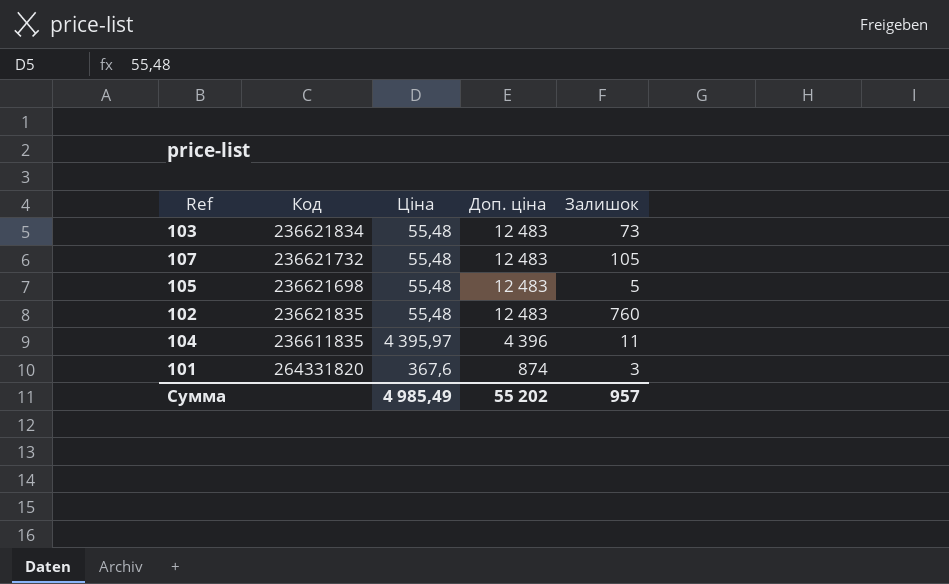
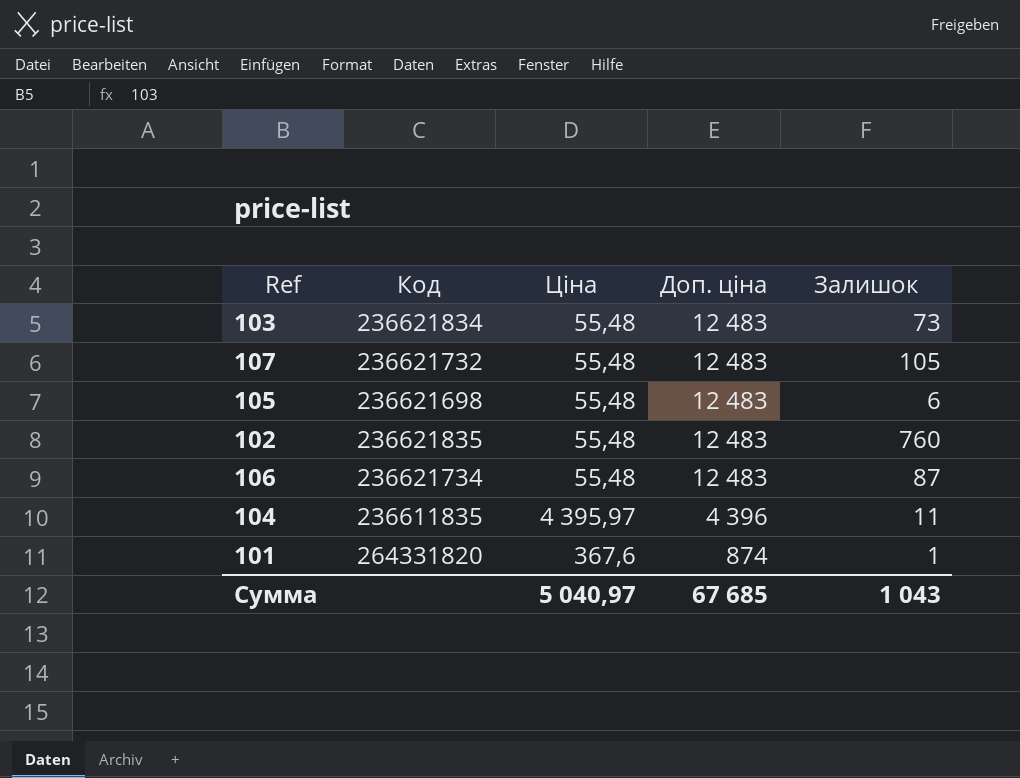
105 | Залишок: 5 -> 6
row 106: none -> 236621734 | 55,48 | 12 483 | 87
101 | Залишок: 3 -> 1
Сумма | Ціна: 4 985,49 -> 5 040,97
Сумма | Доп. ціна: 55 202 -> 67 685
Сумма | Залишок: 957 -> 1 043

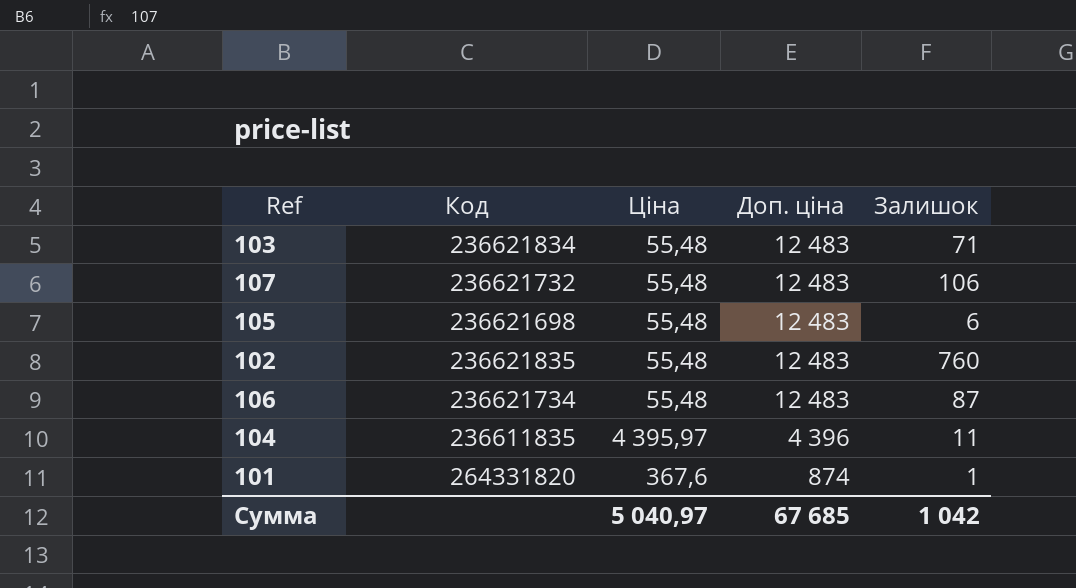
103 | Залишок: 73 -> 71
107 | Залишок: 105 -> 106
Сумма | Залишок: 1 043 -> 1 042

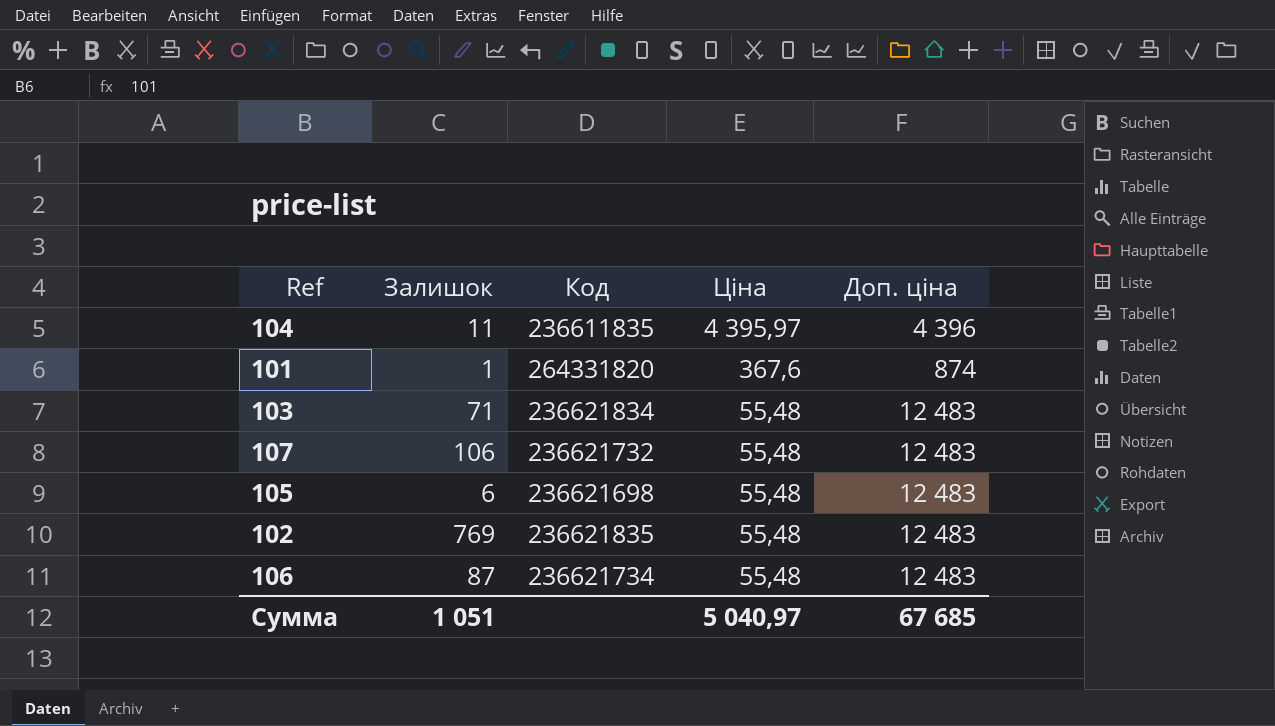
row order: Доп. ціна descending -> Ціна descending
column Залишок | position: 5 -> 2
102 | Залишок: 760 -> 769
Сумма | Залишок: 1 042 -> 1 051

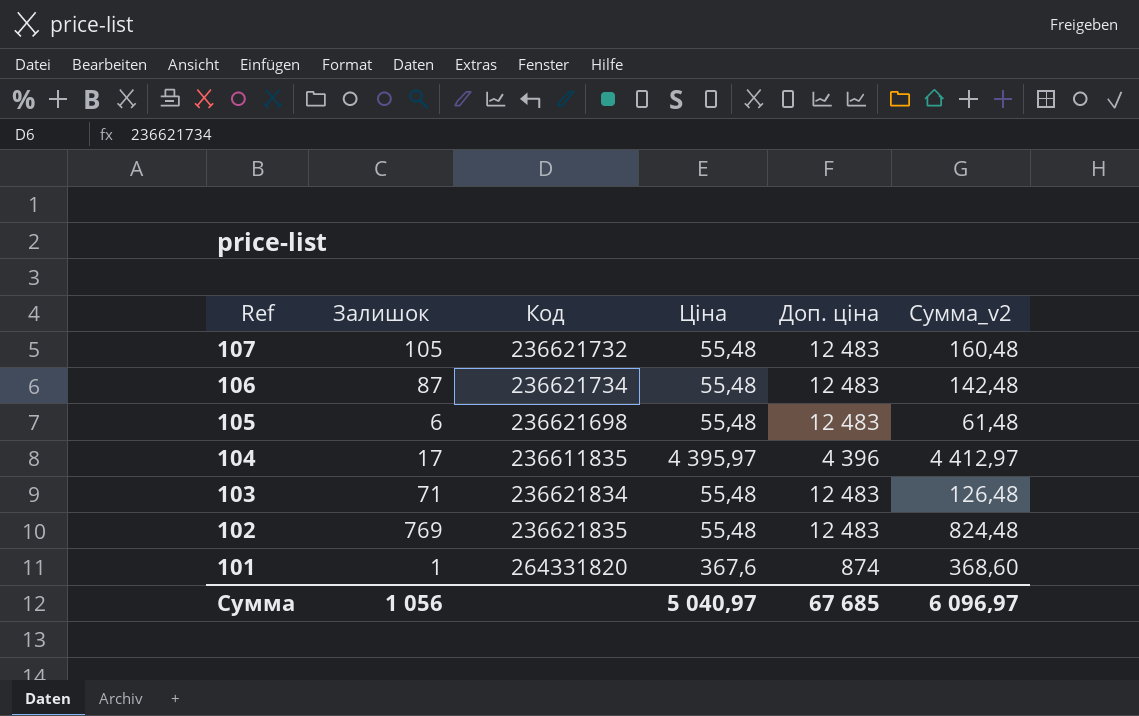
row order: Ціна descending -> Ref descending
column Сумма_v2 | formula: none -> [Залишок] + [Ціна]
107 | Залишок: 106 -> 105
104 | Залишок: 11 -> 17
Сумма | Залишок: 1 051 -> 1 056

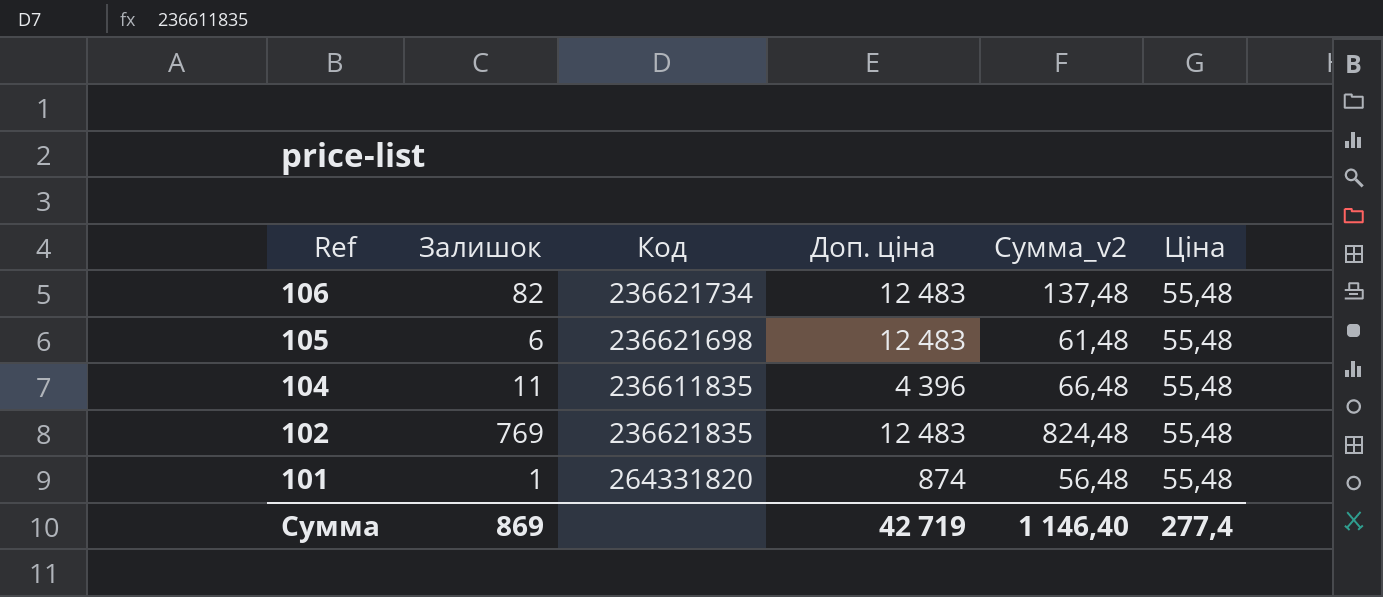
column Ціна | position: 4 -> 6
row 107: 105 | 236621732 | 55,48 | 12 483 | 160,48 -> none
row 103: 71 | 236621834 | 55,48 | 12 483 | 126,48 -> none
106 | Залишок: 87 -> 82
106 | Сумма_v2: 142,48 -> 137,48
104 | Залишок: 17 -> 11
104 | Сумма_v2: 4 412,97 -> 66,48
104 | Ціна: 4 395,97 -> 55,48
101 | Сумма_v2: 368,60 -> 56,48
101 | Ціна: 367,6 -> 55,48
Сумма | Залишок: 1 056 -> 869
Сумма | Доп. ціна: 67 685 -> 42 719
Сумма | Сумма_v2: 6 096,97 -> 1 146,40
Сумма | Ціна: 5 040,97 -> 277,4

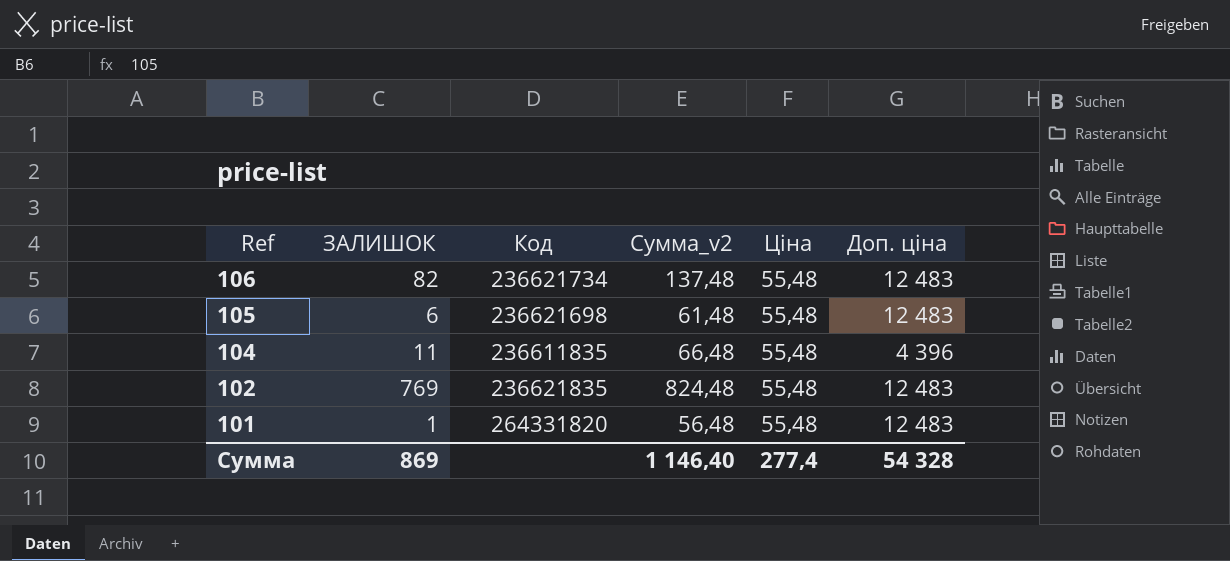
column name: Залишок -> ЗАЛИШОК
column Доп. ціна | position: 4 -> 6
101 | Доп. ціна: 874 -> 12 483
Сумма | Доп. ціна: 42 719 -> 54 328

